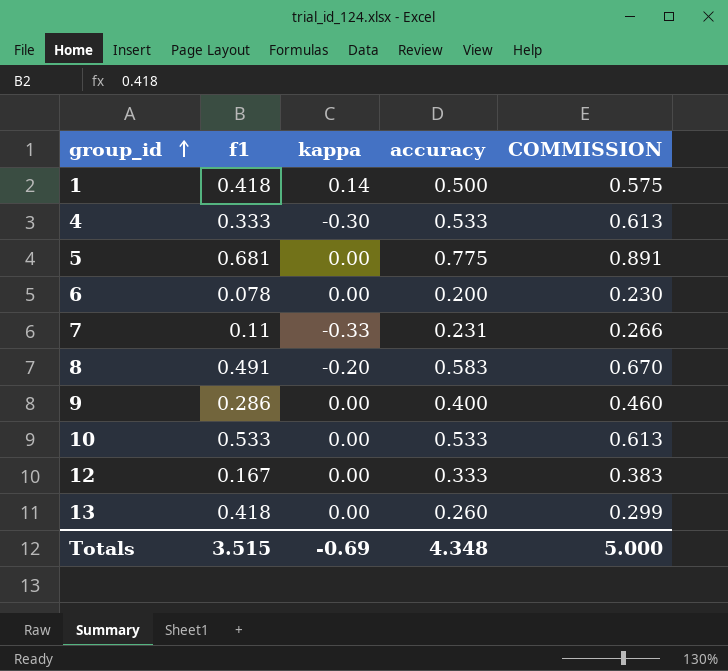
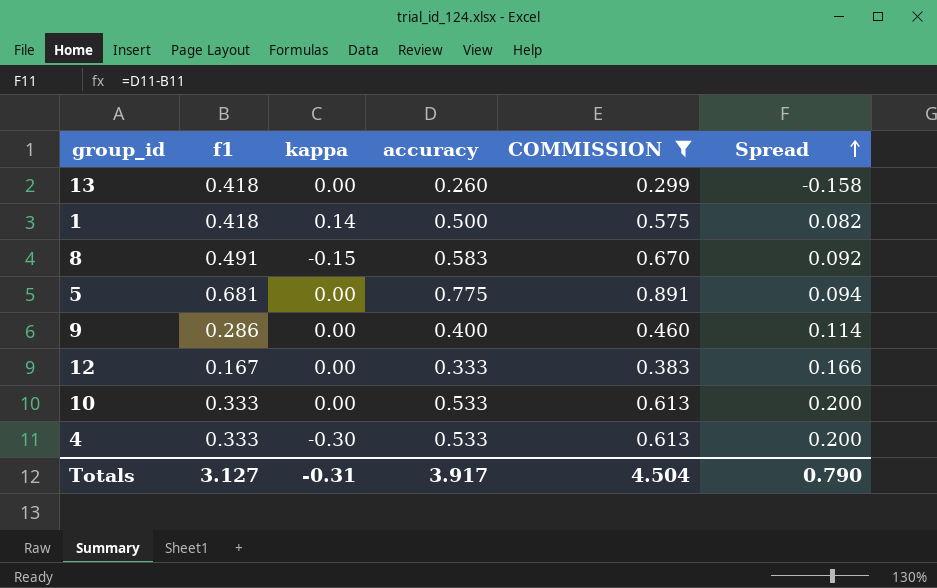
filter: none -> COMMISSION >= 0.299
row order: group_id ascending -> Spread ascending
column Spread | formula: none -> [accuracy] - [f1]
8 | kappa: -0.20 -> -0.15
10 | f1: 0.533 -> 0.333
Totals | f1: 3.515 -> 3.127
Totals | kappa: -0.69 -> -0.31
Totals | accuracy: 4.348 -> 3.917
Totals | COMMISSION: 5.000 -> 4.504

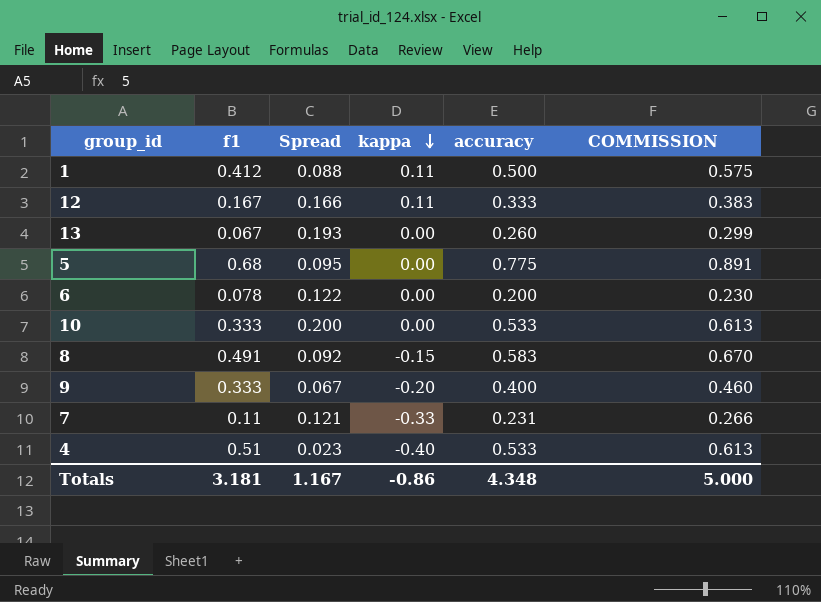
filter: COMMISSION >= 0.299 -> none
row order: Spread ascending -> kappa descending
column Spread | position: 6 -> 3
1 | f1: 0.418 -> 0.412
1 | Spread: 0.082 -> 0.088
1 | kappa: 0.14 -> 0.11
12 | kappa: 0.00 -> 0.11
13 | f1: 0.418 -> 0.067
13 | Spread: -0.158 -> 0.193
5 | f1: 0.681 -> 0.68
5 | Spread: 0.094 -> 0.095
9 | f1: 0.286 -> 0.333
9 | Spread: 0.114 -> 0.067
9 | kappa: 0.00 -> -0.20
4 | f1: 0.333 -> 0.51
4 | Spread: 0.200 -> 0.023
4 | kappa: -0.30 -> -0.40
Totals | f1: 3.127 -> 3.181
Totals | Spread: 0.790 -> 1.167
Totals | kappa: -0.31 -> -0.86
Totals | accuracy: 3.917 -> 4.348
Totals | COMMISSION: 4.504 -> 5.000

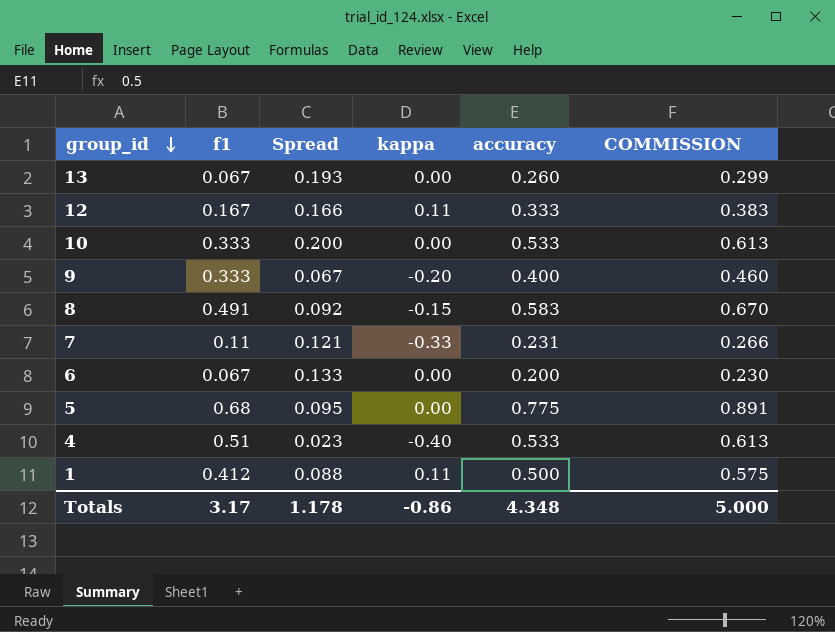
row order: kappa descending -> group_id descending
6 | f1: 0.078 -> 0.067
6 | Spread: 0.122 -> 0.133
Totals | f1: 3.181 -> 3.17
Totals | Spread: 1.167 -> 1.178

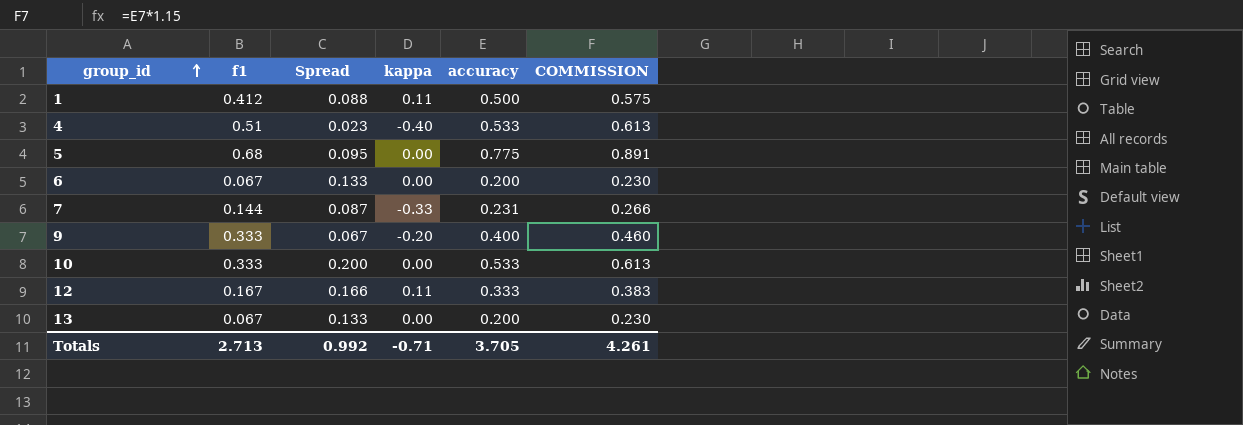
row order: group_id descending -> group_id ascending
row 8: 0.491 | 0.092 | -0.15 | 0.583 | 0.670 -> none
7 | f1: 0.11 -> 0.144
7 | Spread: 0.121 -> 0.087
13 | Spread: 0.193 -> 0.133
13 | accuracy: 0.260 -> 0.200
13 | COMMISSION: 0.299 -> 0.230
Totals | f1: 3.17 -> 2.713
Totals | Spread: 1.178 -> 0.992
Totals | kappa: -0.86 -> -0.71
Totals | accuracy: 4.348 -> 3.705
Totals | COMMISSION: 5.000 -> 4.261

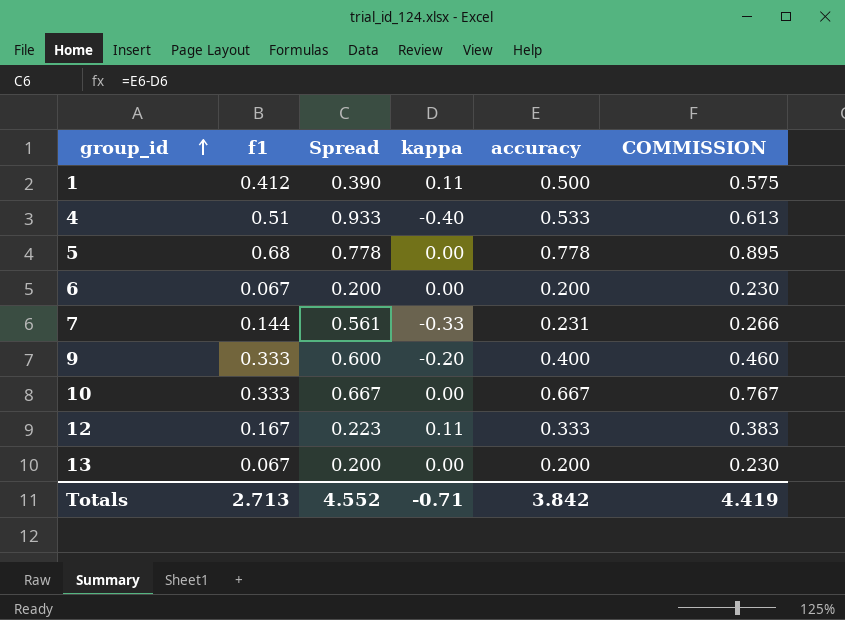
column Spread | formula: [accuracy] - [f1] -> [accuracy] - [kappa]
5 | accuracy: 0.775 -> 0.778
5 | COMMISSION: 0.891 -> 0.895
10 | accuracy: 0.533 -> 0.667
10 | COMMISSION: 0.613 -> 0.767
Totals | Spread: 0.992 -> 4.552
Totals | accuracy: 3.705 -> 3.842
Totals | COMMISSION: 4.261 -> 4.419

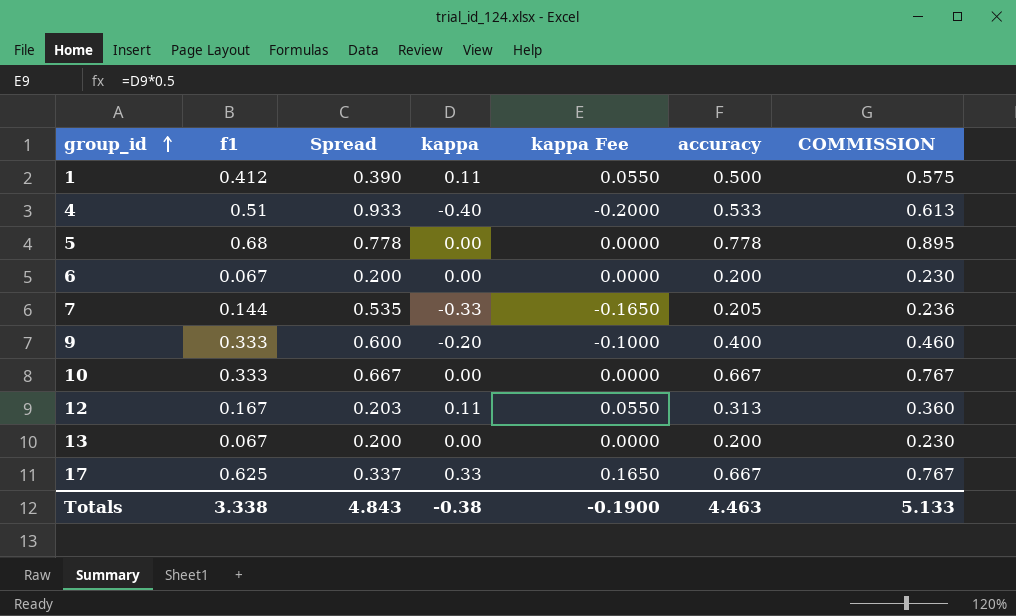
column kappa Fee | formula: none -> [kappa] * 0.5
7 | Spread: 0.561 -> 0.535
7 | accuracy: 0.231 -> 0.205
7 | COMMISSION: 0.266 -> 0.236
12 | Spread: 0.223 -> 0.203
12 | accuracy: 0.333 -> 0.313
12 | COMMISSION: 0.383 -> 0.360
row 17: none -> 0.625 | 0.337 | 0.33 | 0.1650 | 0.667 | 0.767
Totals | f1: 2.713 -> 3.338
Totals | Spread: 4.552 -> 4.843
Totals | kappa: -0.71 -> -0.38
Totals | accuracy: 3.842 -> 4.463
Totals | COMMISSION: 4.419 -> 5.133

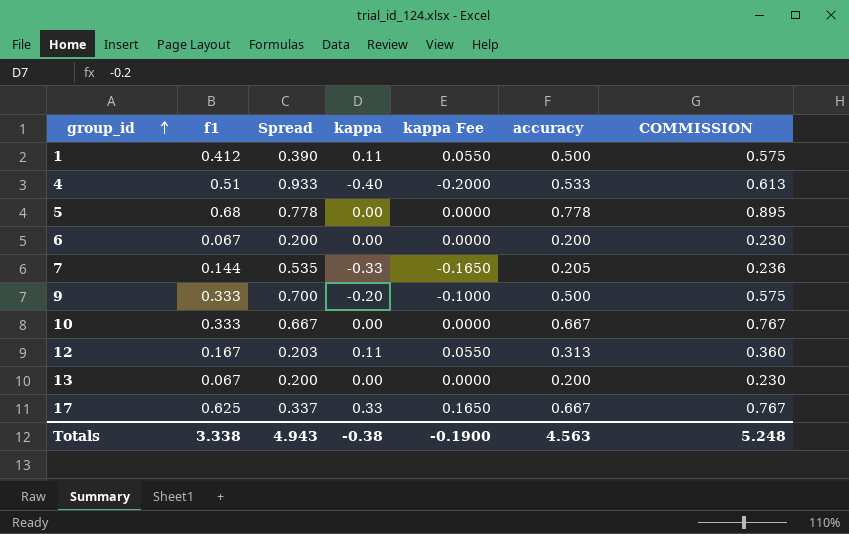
9 | Spread: 0.600 -> 0.700
9 | accuracy: 0.400 -> 0.500
9 | COMMISSION: 0.460 -> 0.575
Totals | Spread: 4.843 -> 4.943
Totals | accuracy: 4.463 -> 4.563
Totals | COMMISSION: 5.133 -> 5.248

